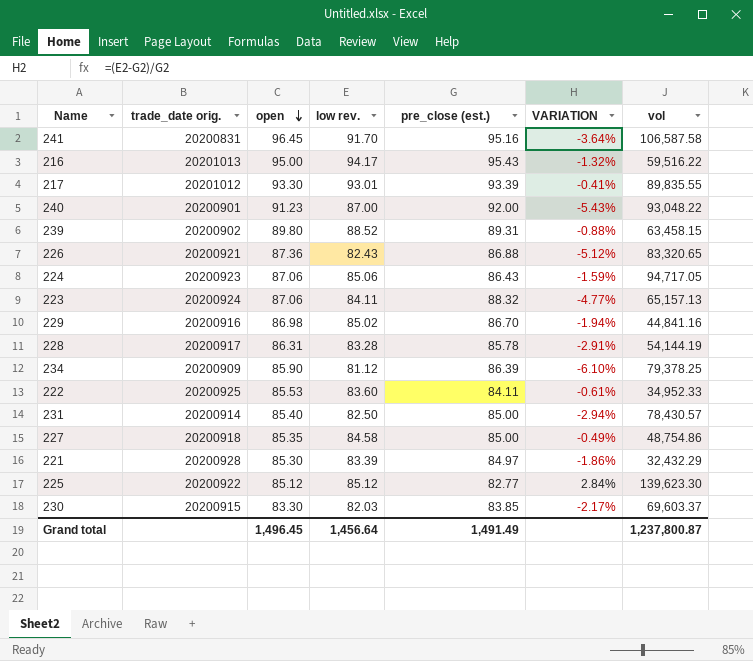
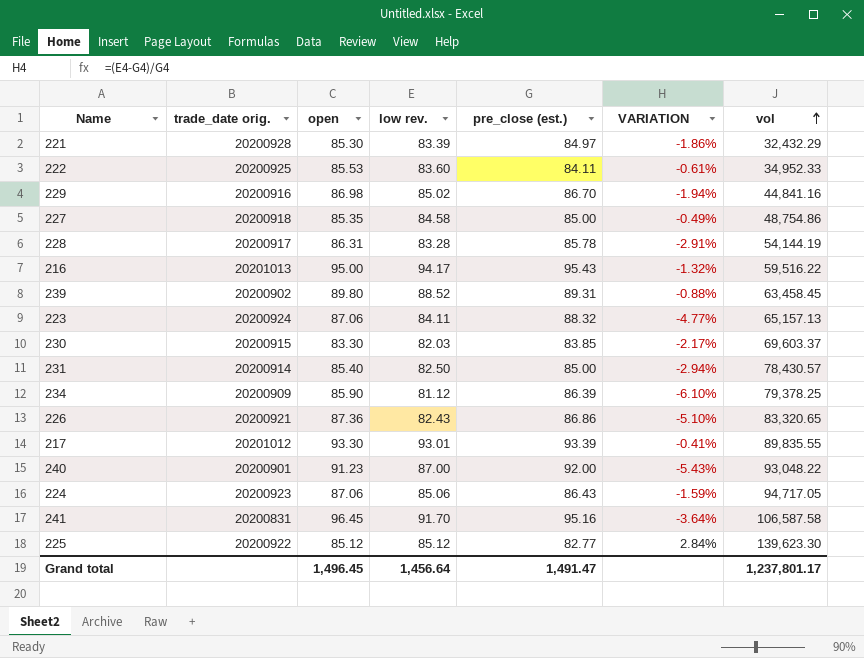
row order: open descending -> vol ascending
239 | vol: 63,458.15 -> 63,458.45
226 | pre_close (est.): 86.88 -> 86.86
226 | VARIATION: -5.12% -> -5.10%
Grand total | pre_close (est.): 1,491.49 -> 1,491.47
Grand total | vol: 1,237,800.87 -> 1,237,801.17

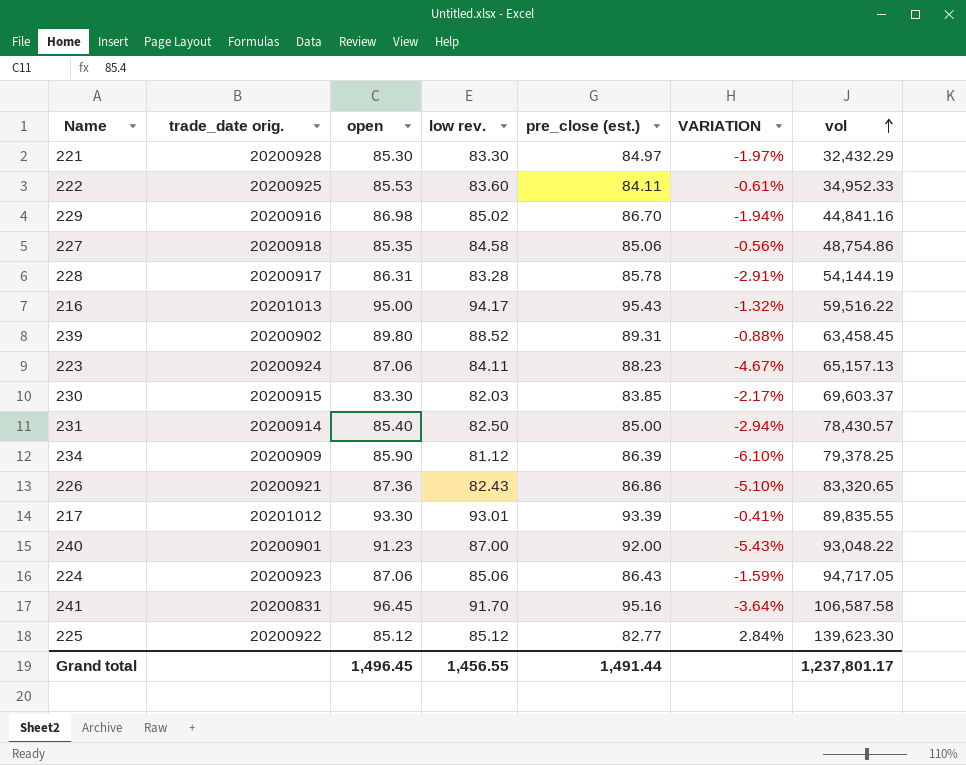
221 | low rev.: 83.39 -> 83.30
221 | VARIATION: -1.86% -> -1.97%
227 | pre_close (est.): 85.00 -> 85.06
227 | VARIATION: -0.49% -> -0.56%
223 | pre_close (est.): 88.32 -> 88.23
223 | VARIATION: -4.77% -> -4.67%
Grand total | low rev.: 1,456.64 -> 1,456.55
Grand total | pre_close (est.): 1,491.47 -> 1,491.44

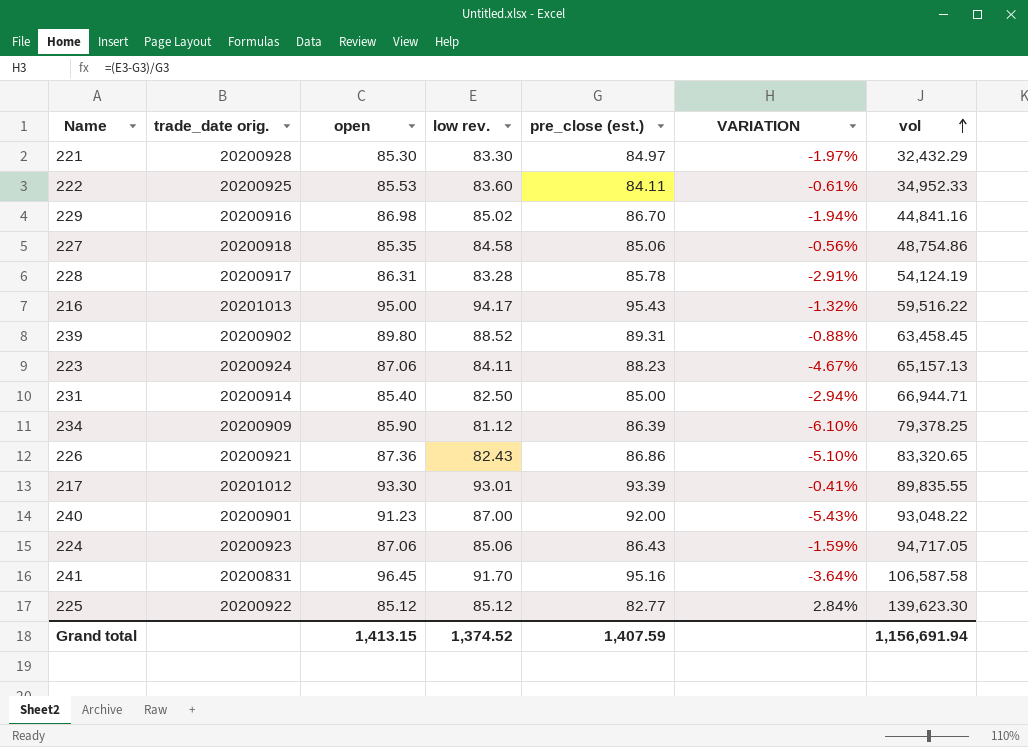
row 230: 20200915 | 83.30 | 82.03 | 83.85 | -2.17% | 69,603.37 -> none
228 | vol: 54,144.19 -> 54,124.19
231 | vol: 78,430.57 -> 66,944.71
Grand total | open: 1,496.45 -> 1,413.15
Grand total | low rev.: 1,456.55 -> 1,374.52
Grand total | pre_close (est.): 1,491.44 -> 1,407.59
Grand total | vol: 1,237,801.17 -> 1,156,691.94

